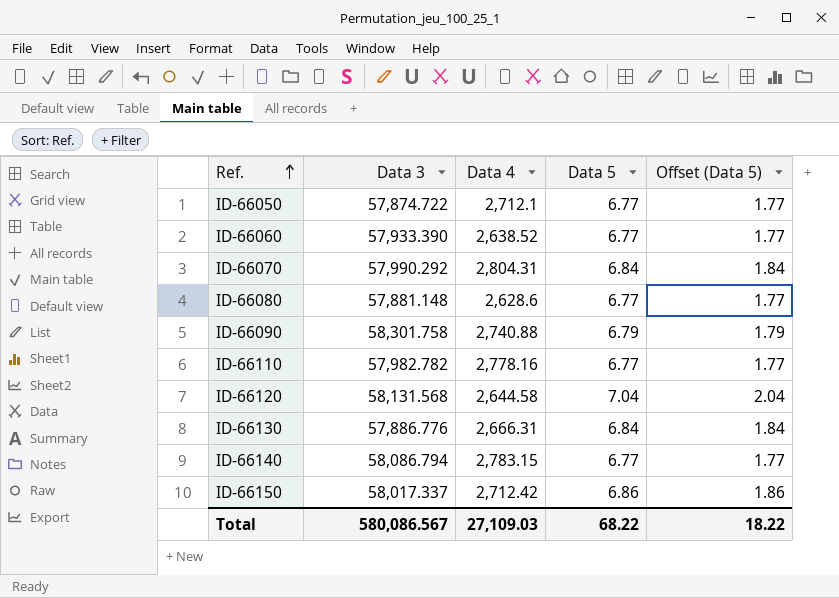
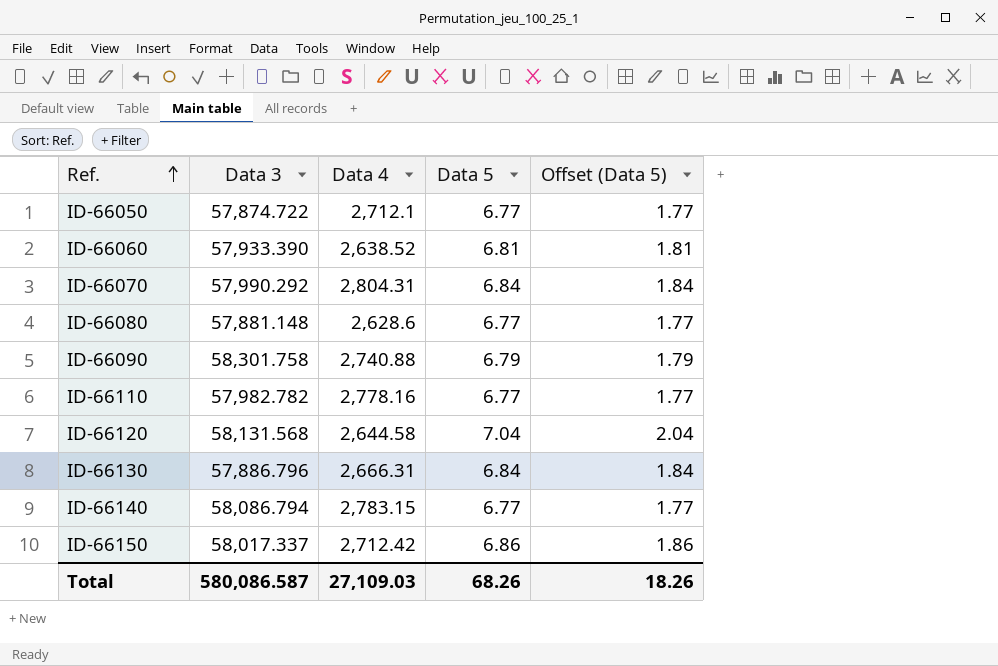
ID-66060 | Data 5: 6.77 -> 6.81
ID-66060 | Offset (Data 5): 1.77 -> 1.81
ID-66130 | Data 3: 57,886.776 -> 57,886.796
Total | Data 3: 580,086.567 -> 580,086.587
Total | Data 5: 68.22 -> 68.26
Total | Offset (Data 5): 18.22 -> 18.26

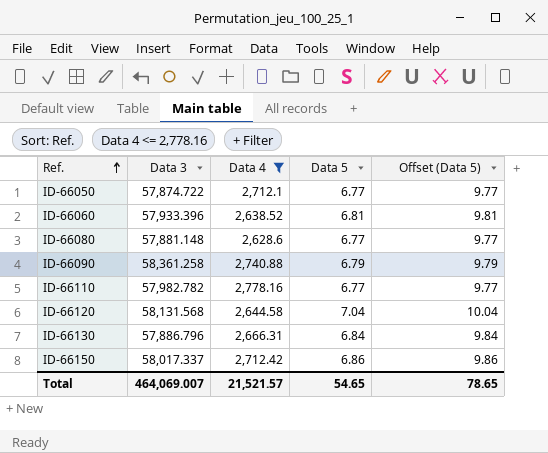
filter: none -> Data 4 <= 2,778.16
column Offset (Data 5) | formula: [Data 5] - 5 -> [Data 5] + 3
ID-66060 | Data 3: 57,933.390 -> 57,933.396
ID-66090 | Data 3: 58,301.758 -> 58,361.258
Total | Data 3: 580,086.587 -> 464,069.007
Total | Data 4: 27,109.03 -> 21,521.57
Total | Data 5: 68.26 -> 54.65
Total | Offset (Data 5): 18.26 -> 78.65

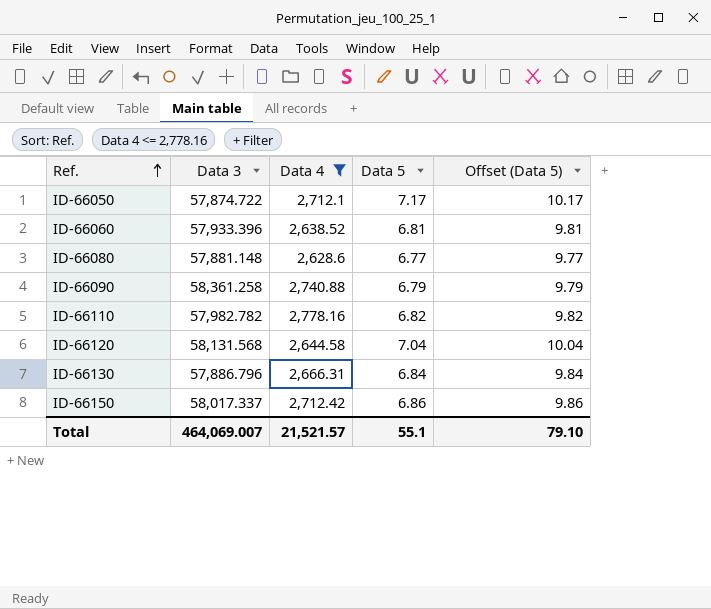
ID-66050 | Data 5: 6.77 -> 7.17
ID-66050 | Offset (Data 5): 9.77 -> 10.17
ID-66110 | Data 5: 6.77 -> 6.82
ID-66110 | Offset (Data 5): 9.77 -> 9.82
Total | Data 5: 54.65 -> 55.1
Total | Offset (Data 5): 78.65 -> 79.10

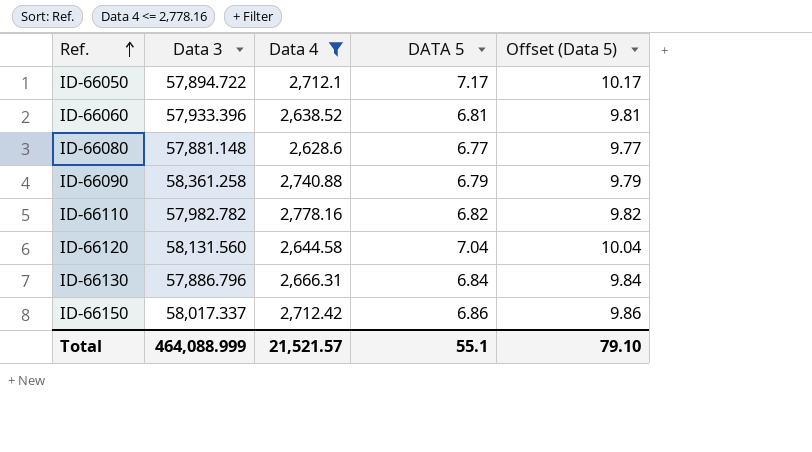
column name: Data 5 -> DATA 5
ID-66050 | Data 3: 57,874.722 -> 57,894.722
ID-66120 | Data 3: 58,131.568 -> 58,131.560
Total | Data 3: 464,069.007 -> 464,088.999

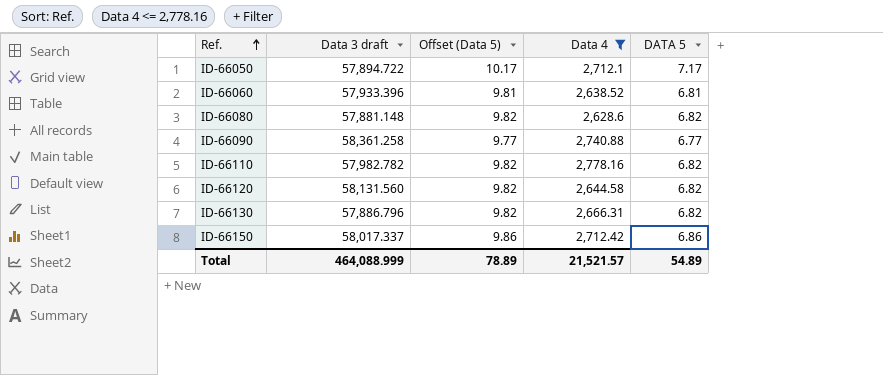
column name: Data 3 -> Data 3 draft
column Offset (Data 5) | position: 5 -> 3
ID-66080 | Offset (Data 5): 9.77 -> 9.82
ID-66080 | DATA 5: 6.77 -> 6.82
ID-66090 | Offset (Data 5): 9.79 -> 9.77
ID-66090 | DATA 5: 6.79 -> 6.77
ID-66120 | Offset (Data 5): 10.04 -> 9.82
ID-66120 | DATA 5: 7.04 -> 6.82
ID-66130 | Offset (Data 5): 9.84 -> 9.82
ID-66130 | DATA 5: 6.84 -> 6.82
Total | Offset (Data 5): 79.10 -> 78.89
Total | DATA 5: 55.1 -> 54.89

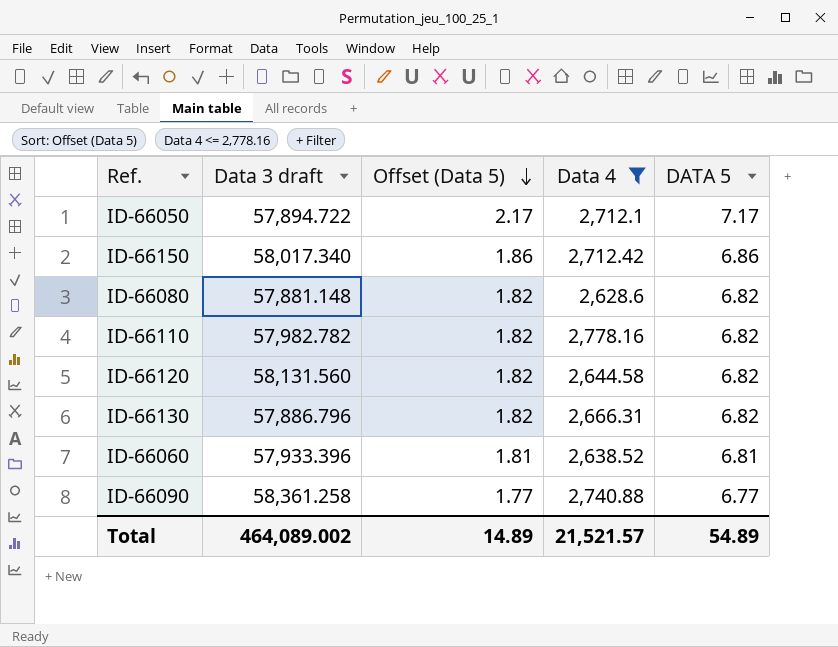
row order: Ref. ascending -> Offset (Data 5) descending
column Offset (Data 5) | formula: [DATA 5] + 3 -> [DATA 5] - 5
ID-66150 | Data 3 draft: 58,017.337 -> 58,017.340
Total | Data 3 draft: 464,088.999 -> 464,089.002
Total | Offset (Data 5): 78.89 -> 14.89

